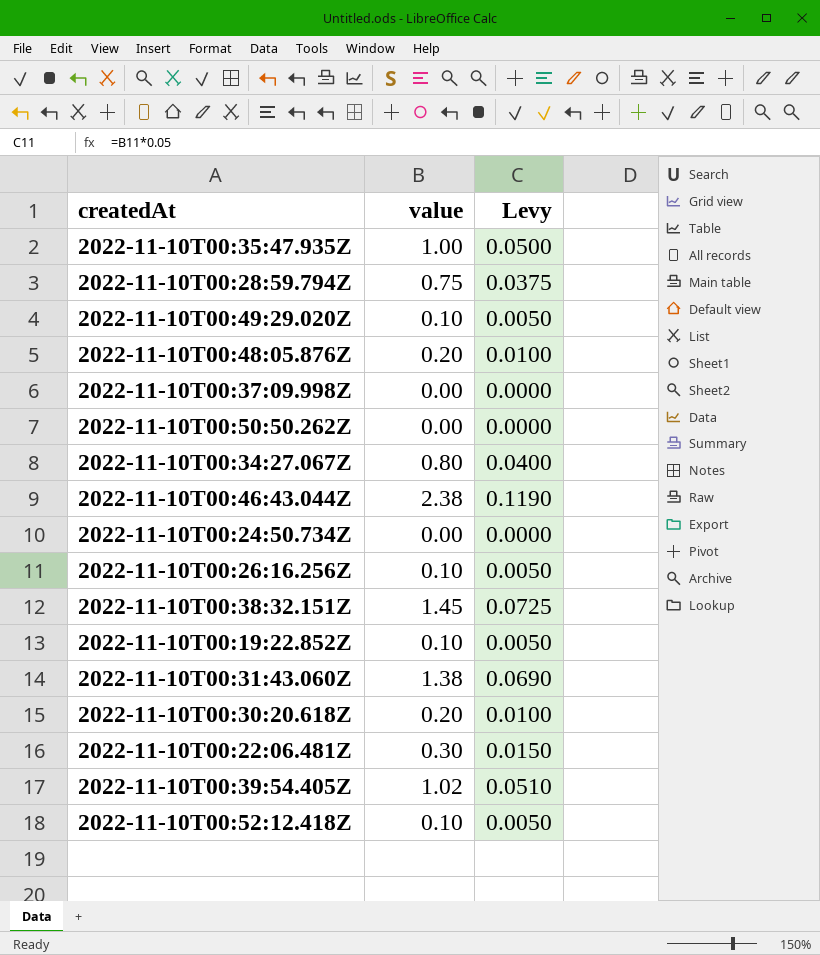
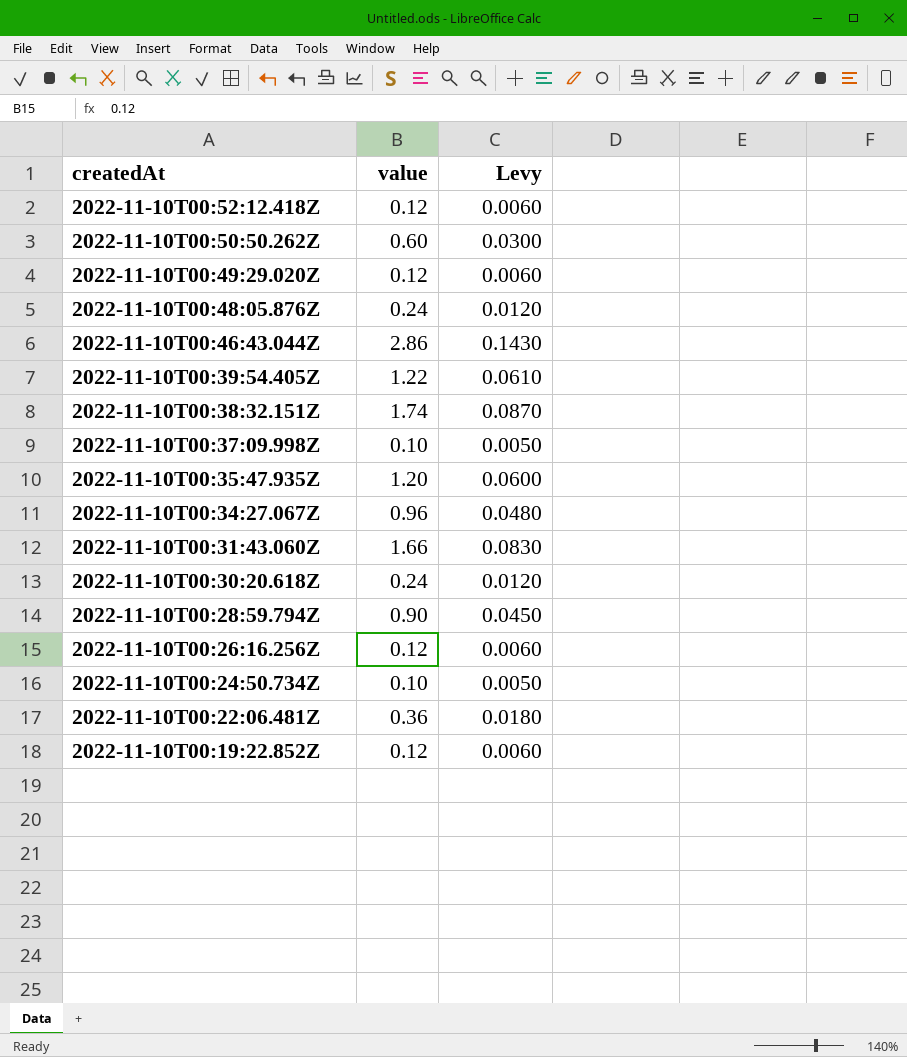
row order: none -> createdAt descending
2022-11-10T00:52:12.418Z | value: 0.10 -> 0.12
2022-11-10T00:52:12.418Z | Levy: 0.0050 -> 0.0060
2022-11-10T00:50:50.262Z | value: 0.00 -> 0.60
2022-11-10T00:50:50.262Z | Levy: 0.0000 -> 0.0300
2022-11-10T00:49:29.020Z | value: 0.10 -> 0.12
2022-11-10T00:49:29.020Z | Levy: 0.0050 -> 0.0060
2022-11-10T00:48:05.876Z | value: 0.20 -> 0.24
2022-11-10T00:48:05.876Z | Levy: 0.0100 -> 0.0120
2022-11-10T00:46:43.044Z | value: 2.38 -> 2.86
2022-11-10T00:46:43.044Z | Levy: 0.1190 -> 0.1430
2022-11-10T00:39:54.405Z | value: 1.02 -> 1.22
2022-11-10T00:39:54.405Z | Levy: 0.0510 -> 0.0610
2022-11-10T00:38:32.151Z | value: 1.45 -> 1.74
2022-11-10T00:38:32.151Z | Levy: 0.0725 -> 0.0870
2022-11-10T00:37:09.998Z | value: 0.00 -> 0.10
2022-11-10T00:37:09.998Z | Levy: 0.0000 -> 0.0050
2022-11-10T00:35:47.935Z | value: 1.00 -> 1.20
2022-11-10T00:35:47.935Z | Levy: 0.0500 -> 0.0600
2022-11-10T00:34:27.067Z | value: 0.80 -> 0.96
2022-11-10T00:34:27.067Z | Levy: 0.0400 -> 0.0480
2022-11-10T00:31:43.060Z | value: 1.38 -> 1.66
2022-11-10T00:31:43.060Z | Levy: 0.0690 -> 0.0830
2022-11-10T00:30:20.618Z | value: 0.20 -> 0.24
2022-11-10T00:30:20.618Z | Levy: 0.0100 -> 0.0120
2022-11-10T00:28:59.794Z | value: 0.75 -> 0.90
2022-11-10T00:28:59.794Z | Levy: 0.0375 -> 0.0450
2022-11-10T00:26:16.256Z | value: 0.10 -> 0.12
2022-11-10T00:26:16.256Z | Levy: 0.0050 -> 0.0060
2022-11-10T00:24:50.734Z | value: 0.00 -> 0.10
2022-11-10T00:24:50.734Z | Levy: 0.0000 -> 0.0050
2022-11-10T00:22:06.481Z | value: 0.30 -> 0.36
2022-11-10T00:22:06.481Z | Levy: 0.0150 -> 0.0180
2022-11-10T00:19:22.852Z | value: 0.10 -> 0.12
2022-11-10T00:19:22.852Z | Levy: 0.0050 -> 0.0060

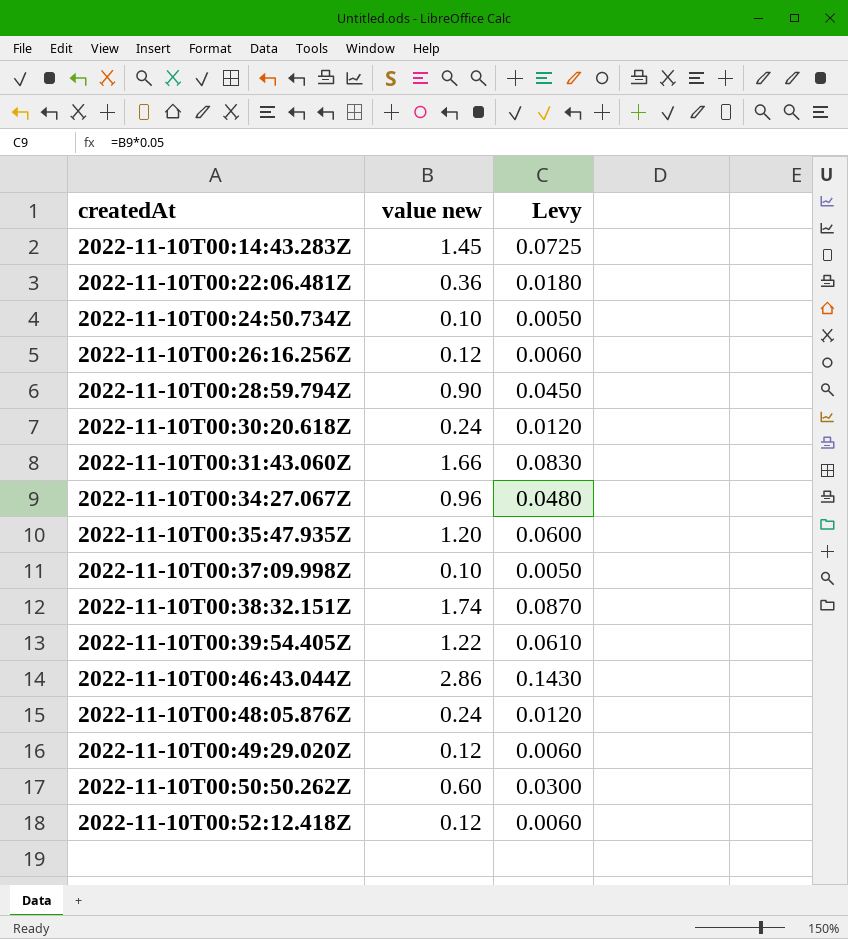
row order: createdAt descending -> createdAt ascending
column name: value -> value new
row 2022-11-10T00:19:22.852Z: 0.12 | 0.0060 -> none
row 2022-11-10T00:14:43.283Z: none -> 1.45 | 0.0725

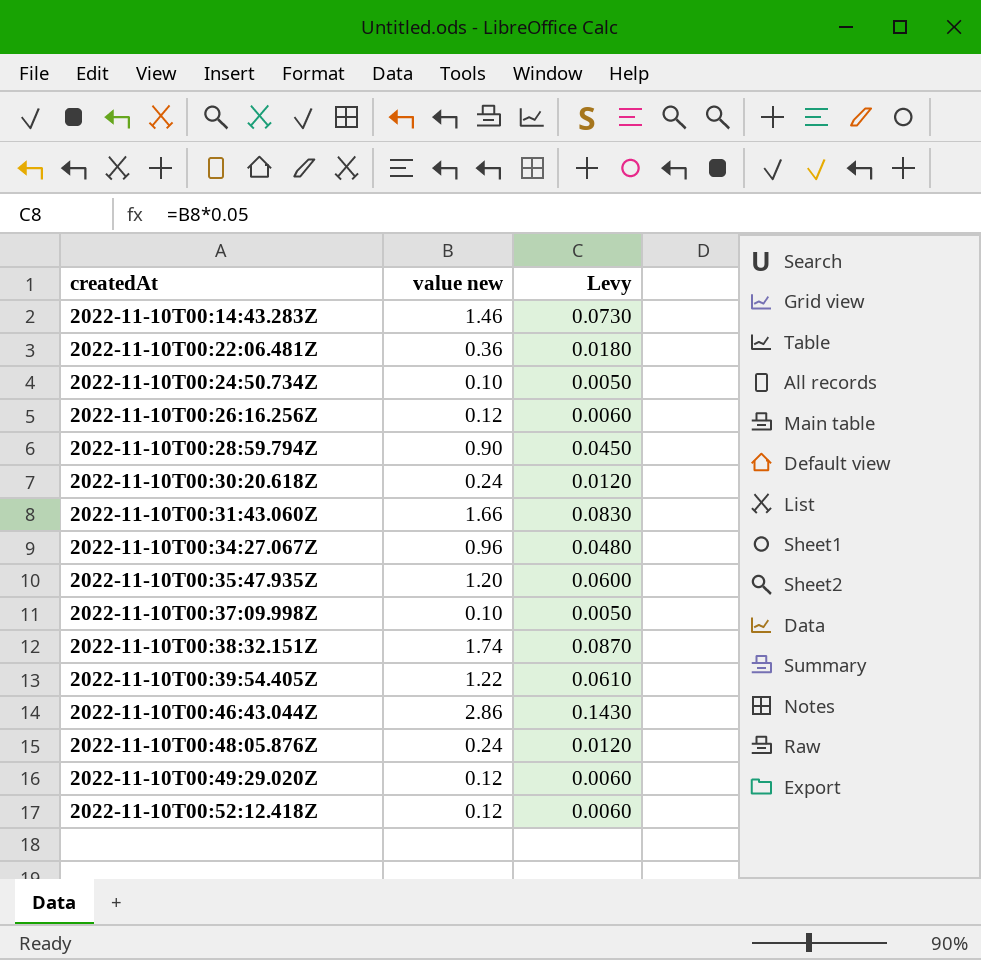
row 2022-11-10T00:50:50.262Z: 0.60 | 0.0300 -> none
2022-11-10T00:14:43.283Z | value new: 1.45 -> 1.46
2022-11-10T00:14:43.283Z | Levy: 0.0725 -> 0.0730

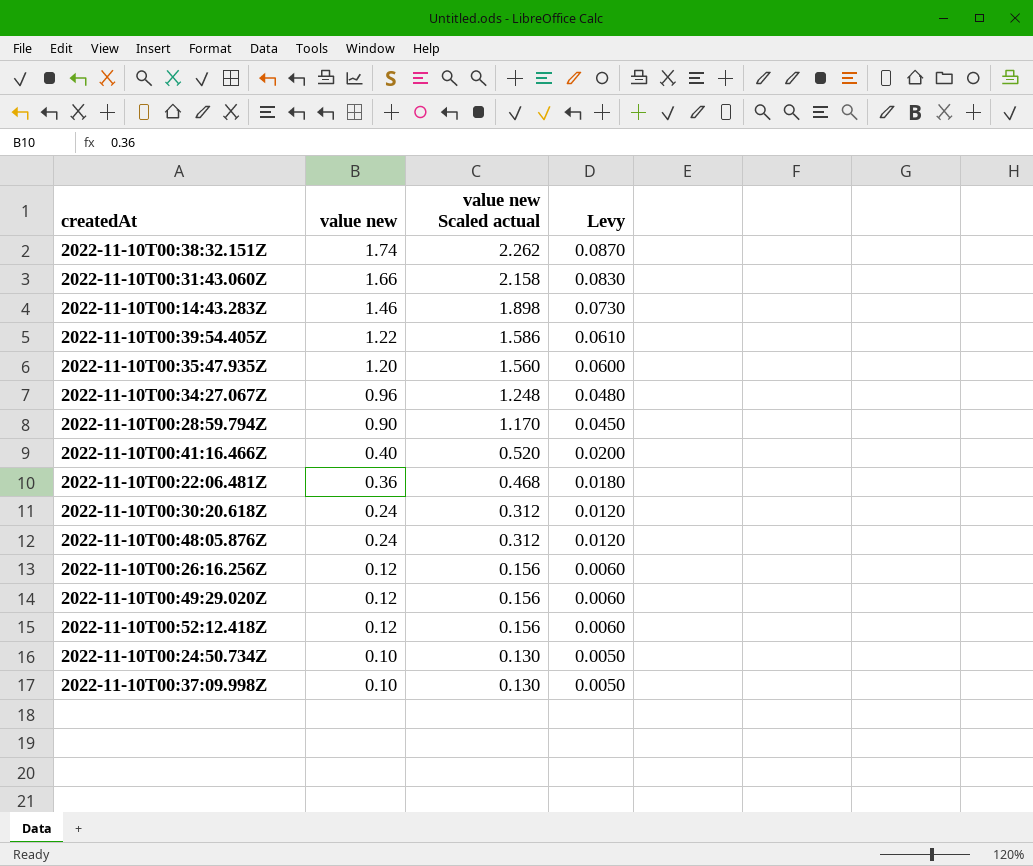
row order: createdAt ascending -> value new descending
column value new Scaled actual | formula: none -> [value new] * 1.3
row 2022-11-10T00:46:43.044Z: 2.86 | 0.1430 -> none
row 2022-11-10T00:41:16.466Z: none -> 0.40 | 0.520 | 0.0200

